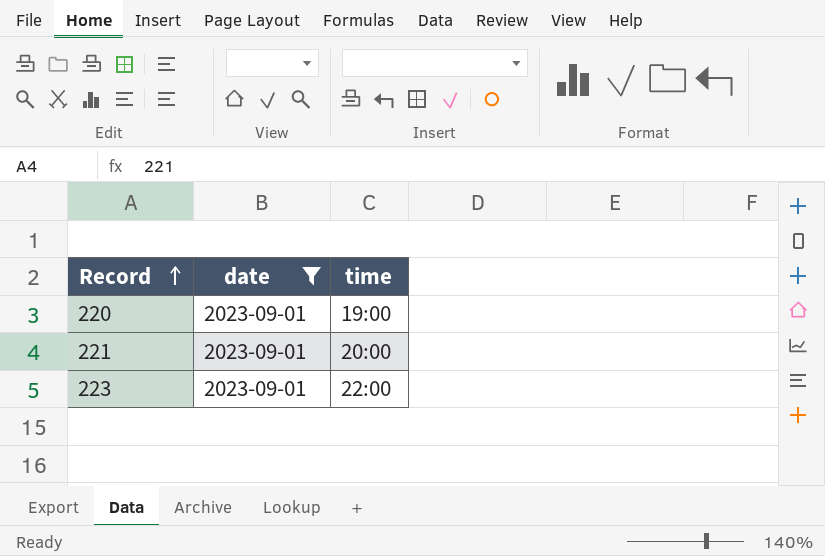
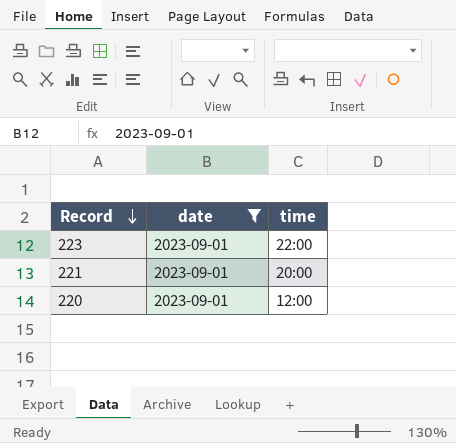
row order: Record ascending -> Record descending
220 | time: 19:00 -> 12:00

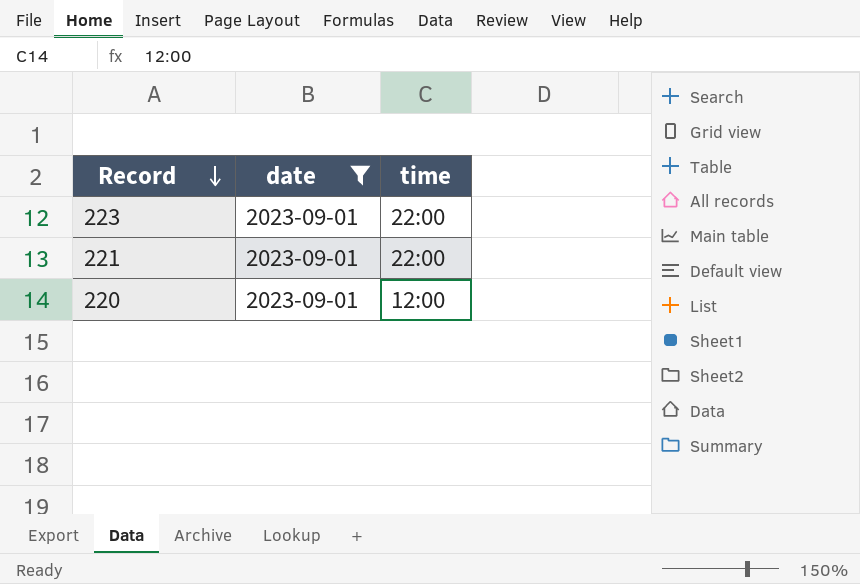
221 | time: 20:00 -> 22:00

